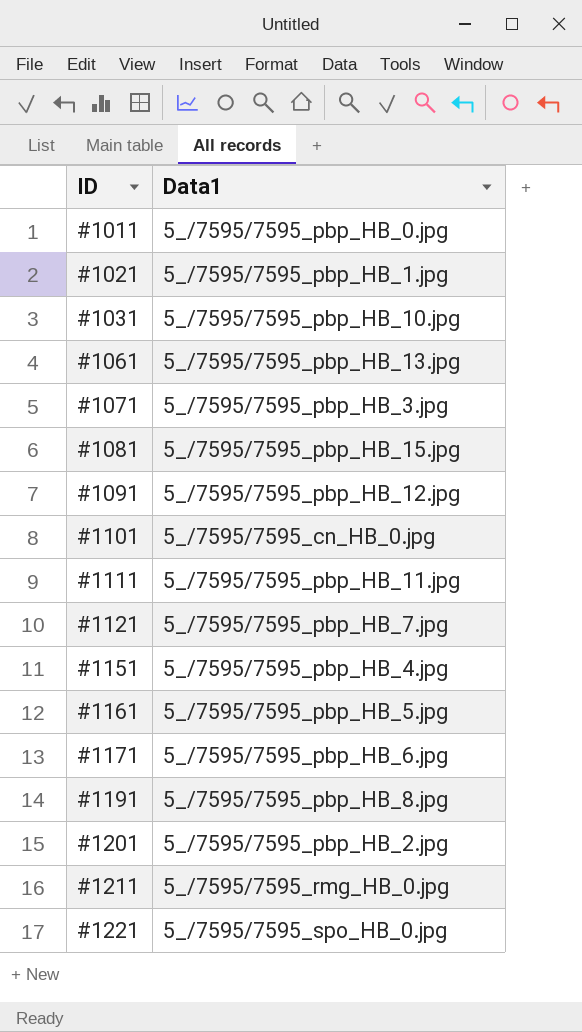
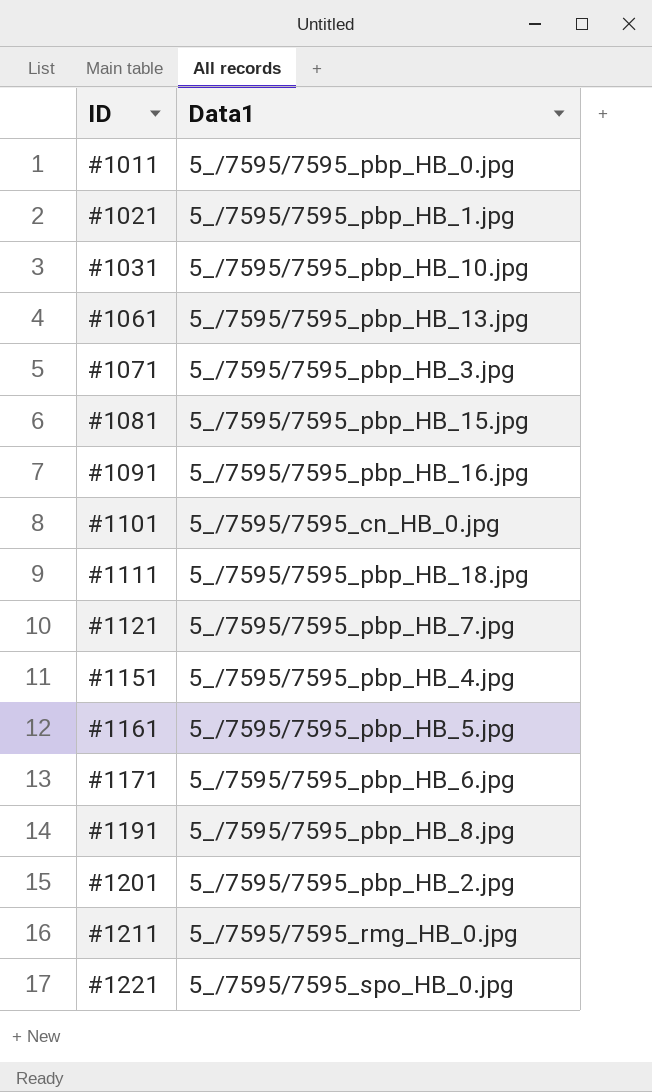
#1091 | Data1: 5_/7595/7595_pbp_HB_12.jpg -> 5_/7595/7595_pbp_HB_16.jpg
#1111 | Data1: 5_/7595/7595_pbp_HB_11.jpg -> 5_/7595/7595_pbp_HB_18.jpg

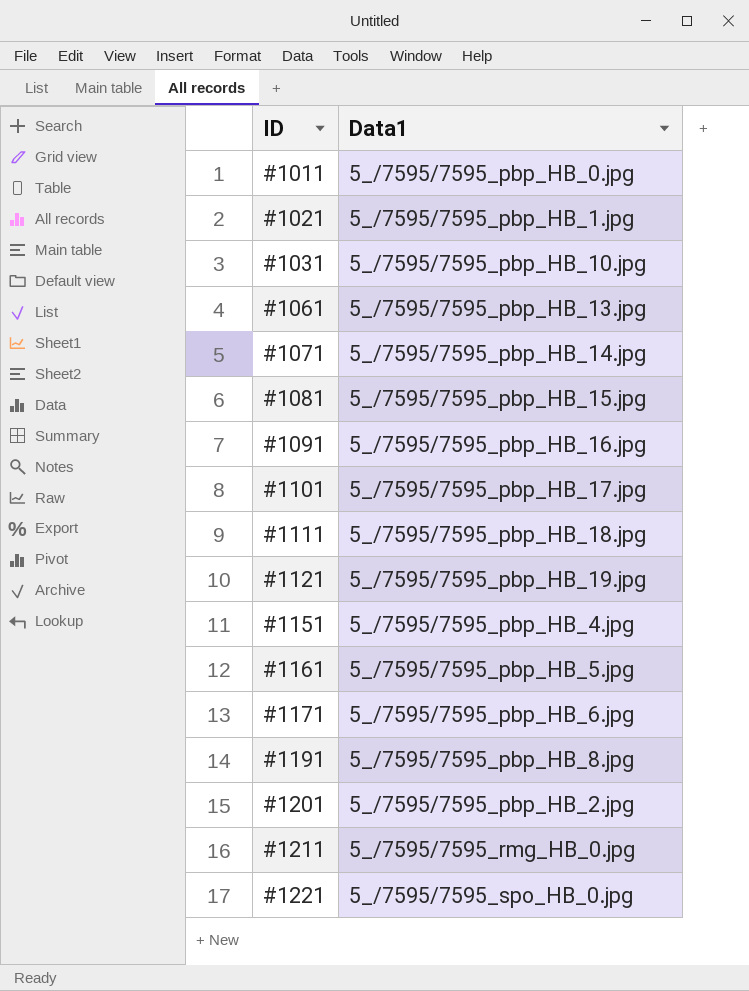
#1071 | Data1: 5_/7595/7595_pbp_HB_3.jpg -> 5_/7595/7595_pbp_HB_14.jpg
#1101 | Data1: 5_/7595/7595_cn_HB_0.jpg -> 5_/7595/7595_pbp_HB_17.jpg
#1121 | Data1: 5_/7595/7595_pbp_HB_7.jpg -> 5_/7595/7595_pbp_HB_19.jpg

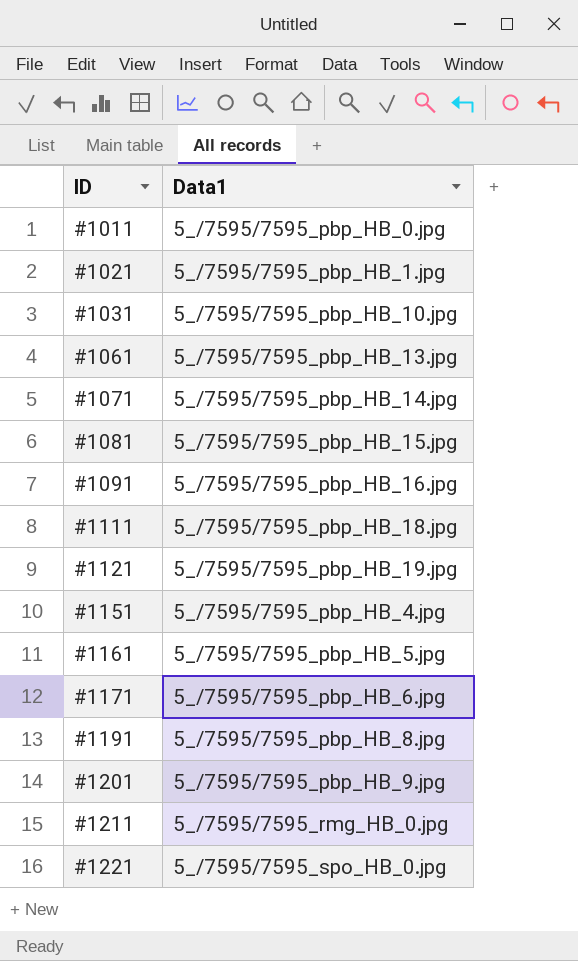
row #1101: 5_/7595/7595_pbp_HB_17.jpg -> none
#1201 | Data1: 5_/7595/7595_pbp_HB_2.jpg -> 5_/7595/7595_pbp_HB_9.jpg

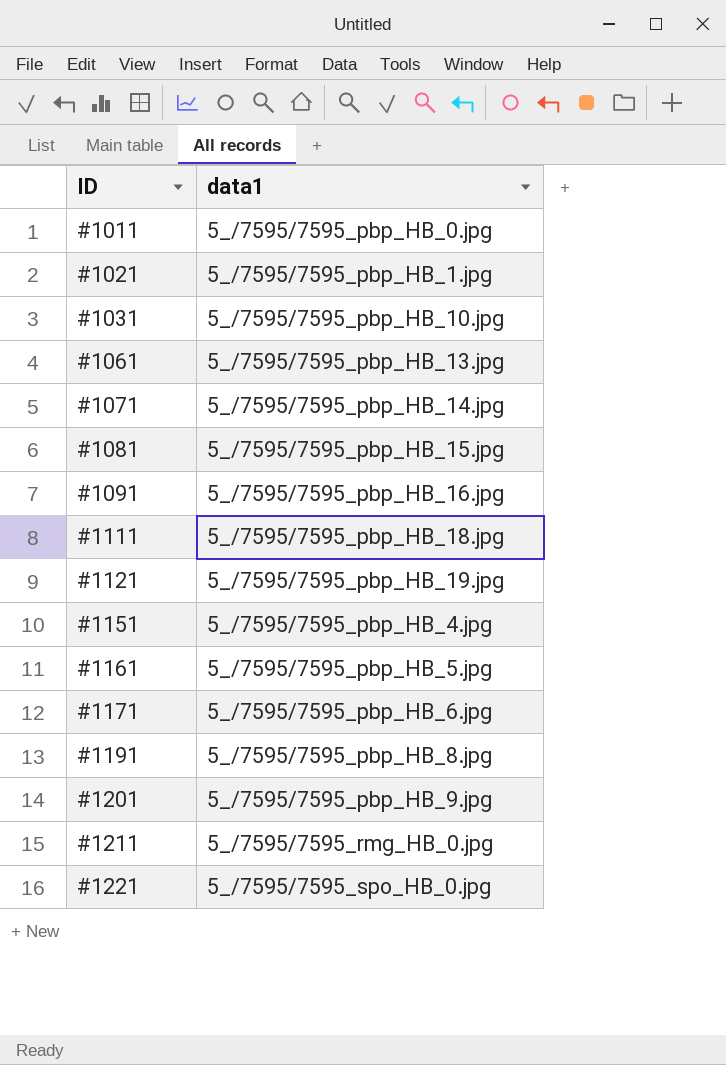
column name: Data1 -> data1

